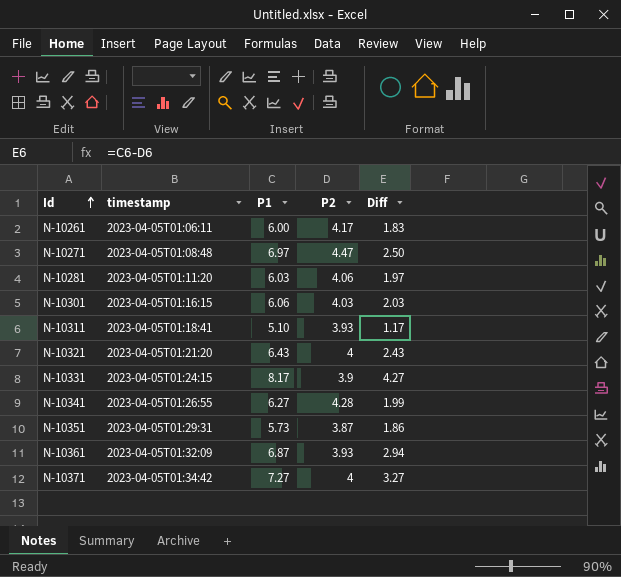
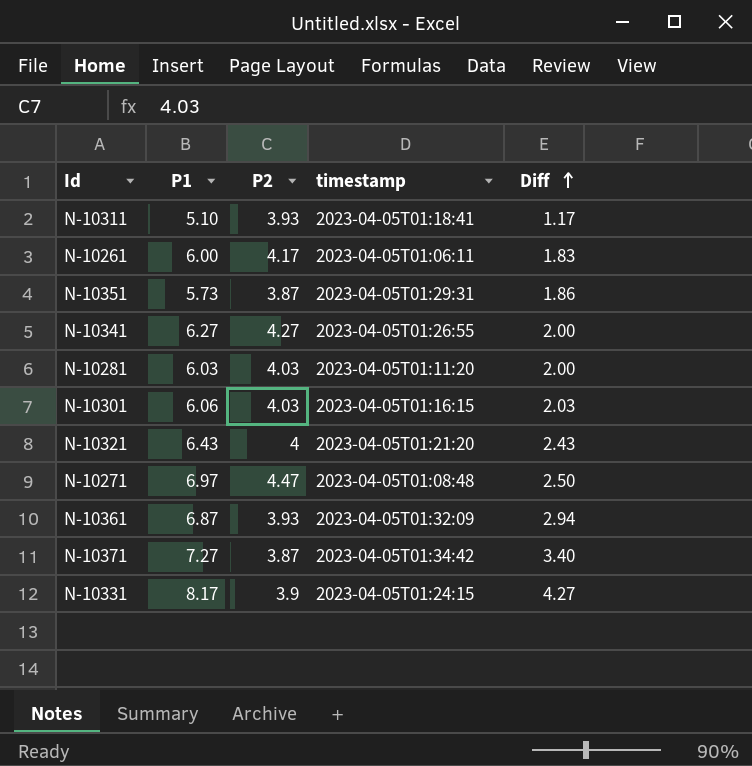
row order: Id ascending -> Diff ascending
column timestamp | position: 2 -> 4
N-10341 | P2: 4.28 -> 4.27
N-10341 | Diff: 1.99 -> 2.00
N-10281 | P2: 4.06 -> 4.03
N-10281 | Diff: 1.97 -> 2.00
N-10371 | P2: 4 -> 3.87
N-10371 | Diff: 3.27 -> 3.40

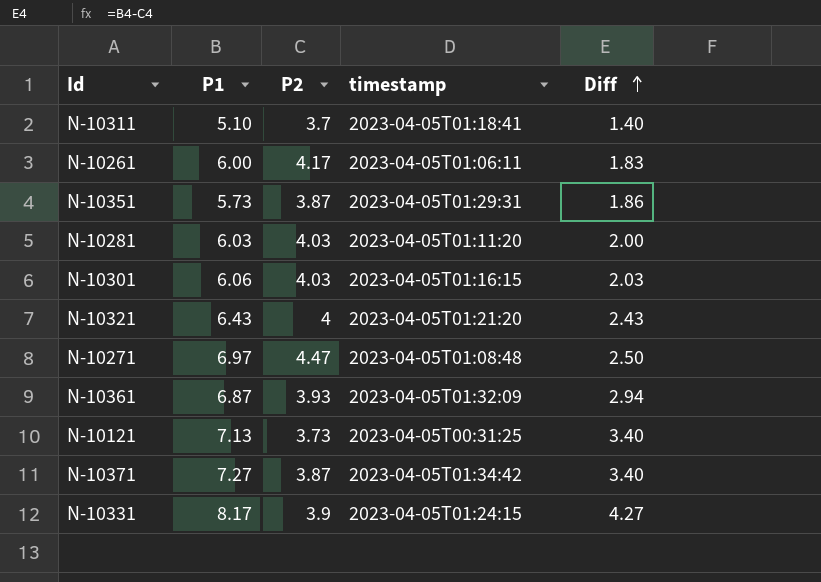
row N-10341: 6.27 | 4.27 | 2023-04-05T01:26:55 | 2.00 -> none
N-10311 | P2: 3.93 -> 3.7
N-10311 | Diff: 1.17 -> 1.40
row N-10121: none -> 7.13 | 3.73 | 2023-04-05T00:31:25 | 3.40

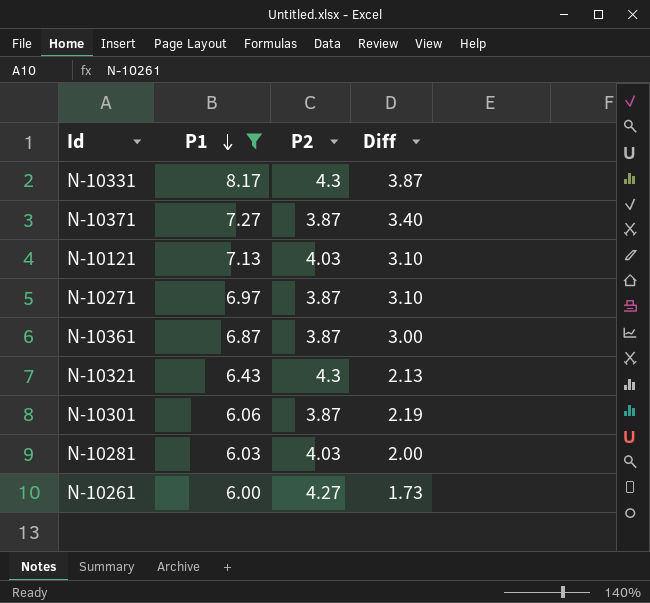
filter: none -> P1 >= 6.00
row order: Diff ascending -> P1 descending
column timestamp | position: 4 -> none
N-10331 | P2: 3.9 -> 4.3
N-10331 | Diff: 4.27 -> 3.87
N-10121 | P2: 3.73 -> 4.03
N-10121 | Diff: 3.40 -> 3.10
N-10271 | P2: 4.47 -> 3.87
N-10271 | Diff: 2.50 -> 3.10
N-10361 | P2: 3.93 -> 3.87
N-10361 | Diff: 2.94 -> 3.00
N-10321 | P2: 4 -> 4.3
N-10321 | Diff: 2.43 -> 2.13
N-10301 | P2: 4.03 -> 3.87
N-10301 | Diff: 2.03 -> 2.19
N-10261 | P2: 4.17 -> 4.27
N-10261 | Diff: 1.83 -> 1.73

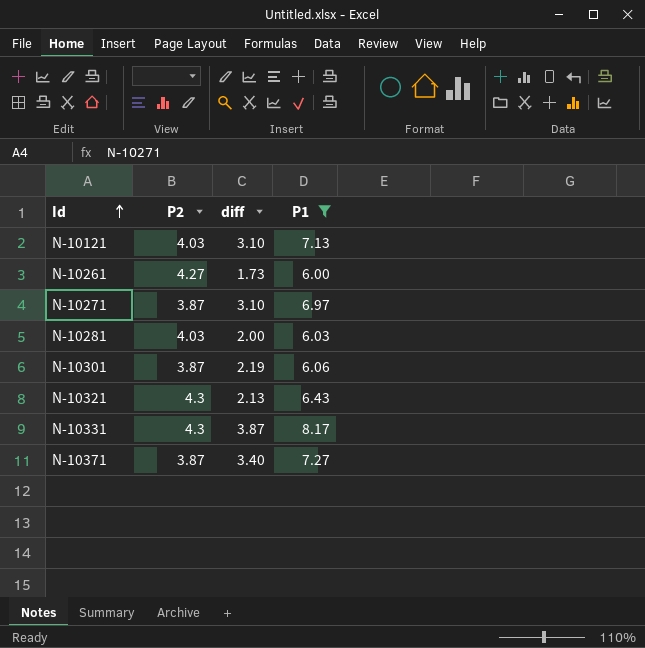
row order: P1 descending -> Id ascending
column name: Diff -> diff
column P1 | position: 2 -> 4
row N-10361: 6.87 | 3.87 | 3.00 -> none

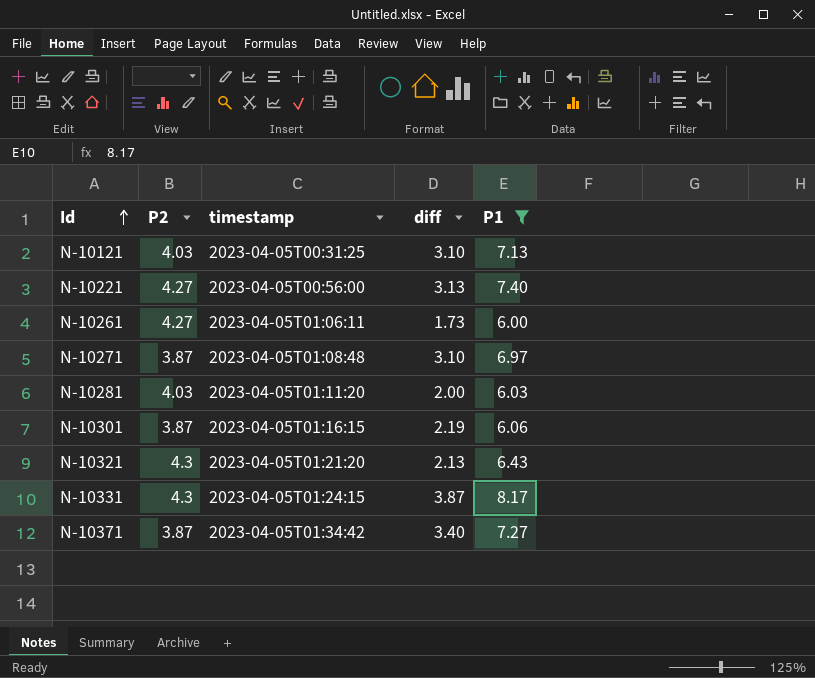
column timestamp | position: none -> 3
row N-10221: none -> 4.27 | 2023-04-05T00:56:00 | 3.13 | 7.40

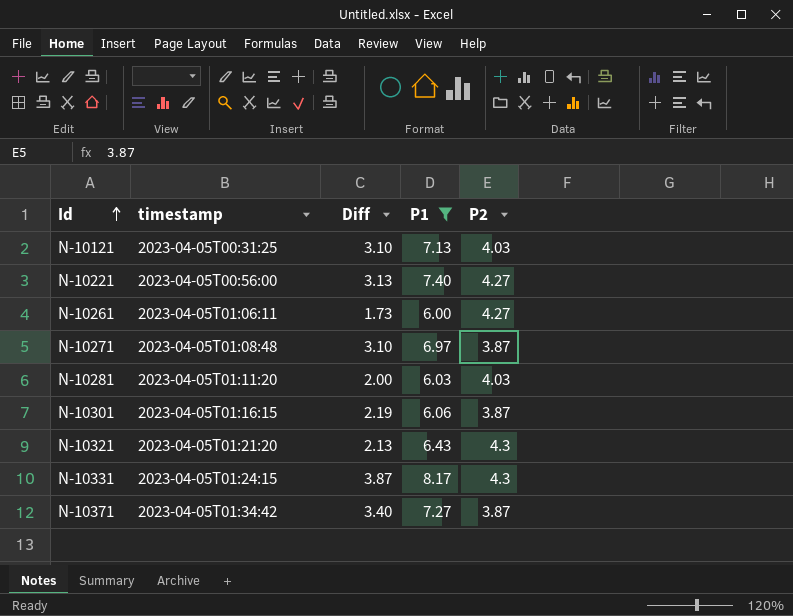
column name: diff -> Diff
column P2 | position: 2 -> 5

